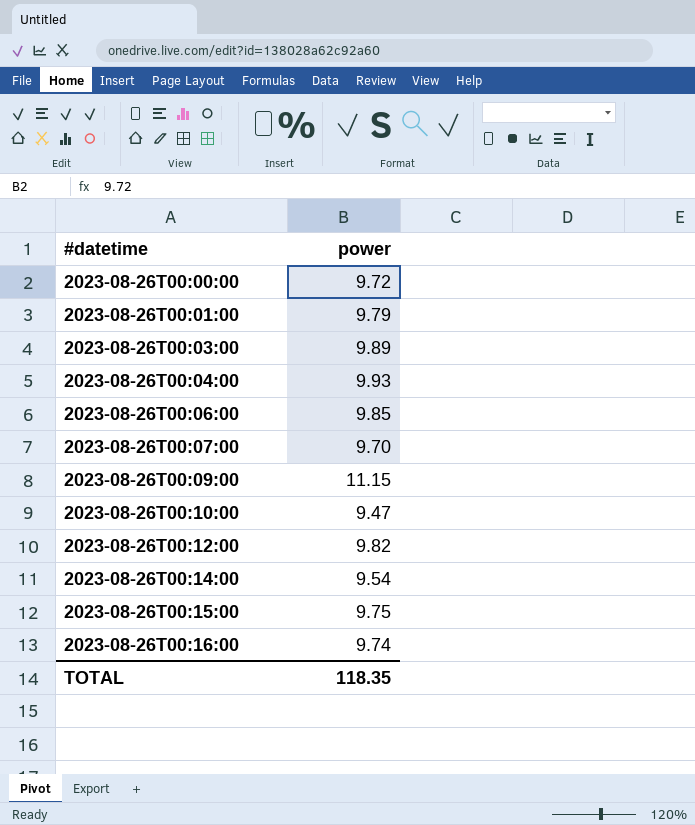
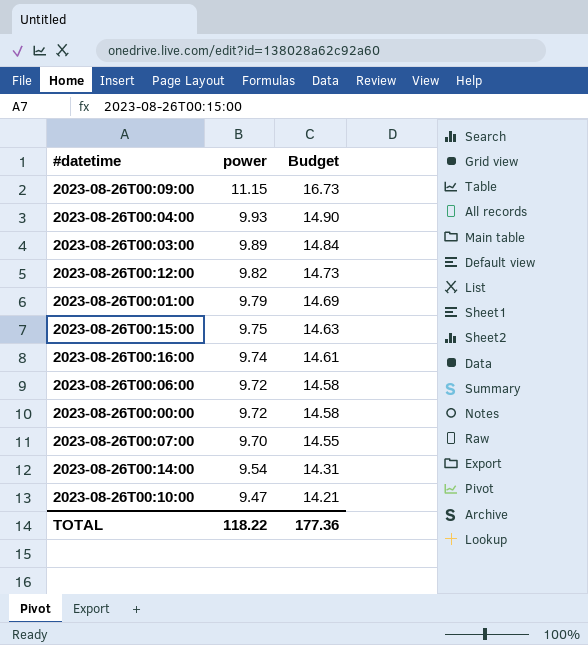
row order: #datetime ascending -> power descending
column Budget | formula: none -> [power] * 1.5
2023-08-26T00:06:00 | power: 9.85 -> 9.72
TOTAL | power: 118.35 -> 118.22

